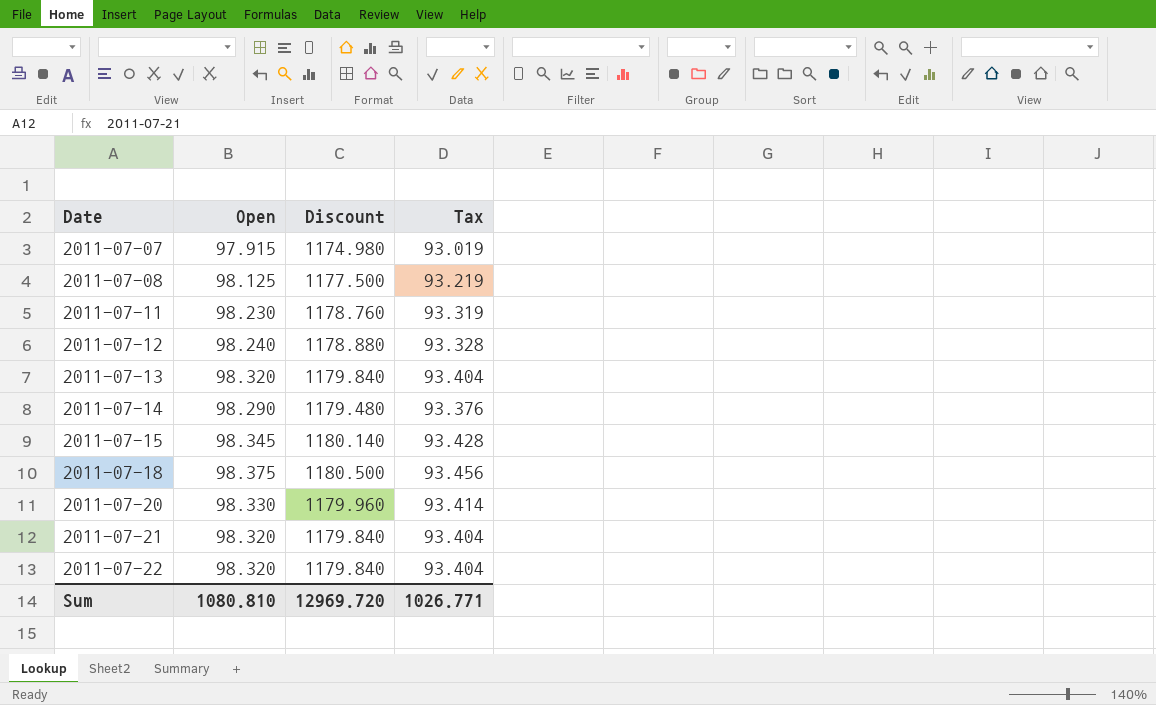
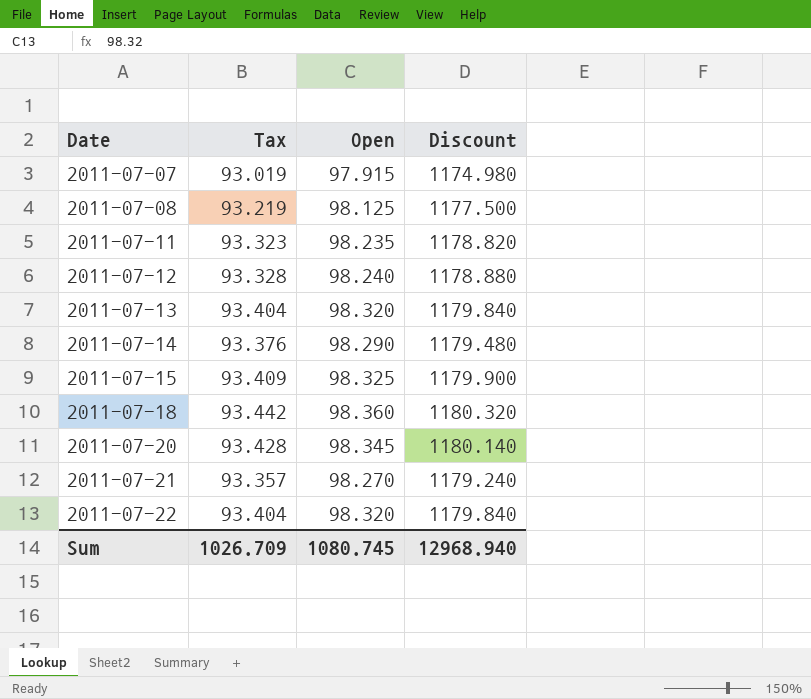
column Tax | position: 4 -> 2
2011-07-11 | Tax: 93.319 -> 93.323
2011-07-11 | Open: 98.230 -> 98.235
2011-07-11 | Discount: 1178.760 -> 1178.820
2011-07-15 | Tax: 93.428 -> 93.409
2011-07-15 | Open: 98.345 -> 98.325
2011-07-15 | Discount: 1180.140 -> 1179.900
2011-07-18 | Tax: 93.456 -> 93.442
2011-07-18 | Open: 98.375 -> 98.360
2011-07-18 | Discount: 1180.500 -> 1180.320
2011-07-20 | Tax: 93.414 -> 93.428
2011-07-20 | Open: 98.330 -> 98.345
2011-07-20 | Discount: 1179.960 -> 1180.140
2011-07-21 | Tax: 93.404 -> 93.357
2011-07-21 | Open: 98.320 -> 98.270
2011-07-21 | Discount: 1179.840 -> 1179.240
Sum | Tax: 1026.771 -> 1026.709
Sum | Open: 1080.810 -> 1080.745
Sum | Discount: 12969.720 -> 12968.940

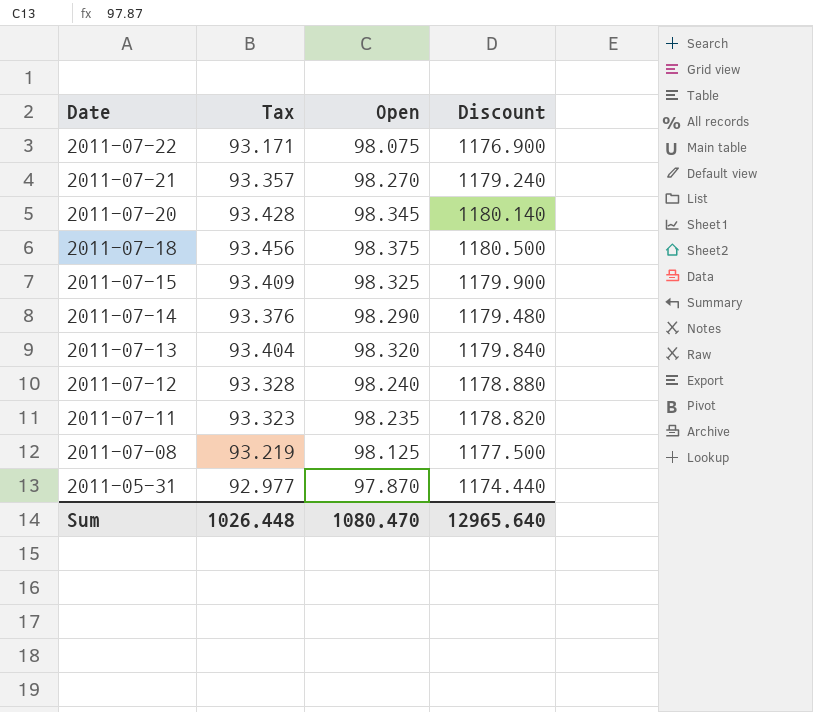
row order: Date ascending -> Date descending
row 2011-07-07: 93.019 | 97.915 | 1174.980 -> none
2011-07-22 | Tax: 93.404 -> 93.171
2011-07-22 | Open: 98.320 -> 98.075
2011-07-22 | Discount: 1179.840 -> 1176.900
2011-07-18 | Tax: 93.442 -> 93.456
2011-07-18 | Open: 98.360 -> 98.375
2011-07-18 | Discount: 1180.320 -> 1180.500
row 2011-05-31: none -> 92.977 | 97.870 | 1174.440
Sum | Tax: 1026.709 -> 1026.448
Sum | Open: 1080.745 -> 1080.470
Sum | Discount: 12968.940 -> 12965.640

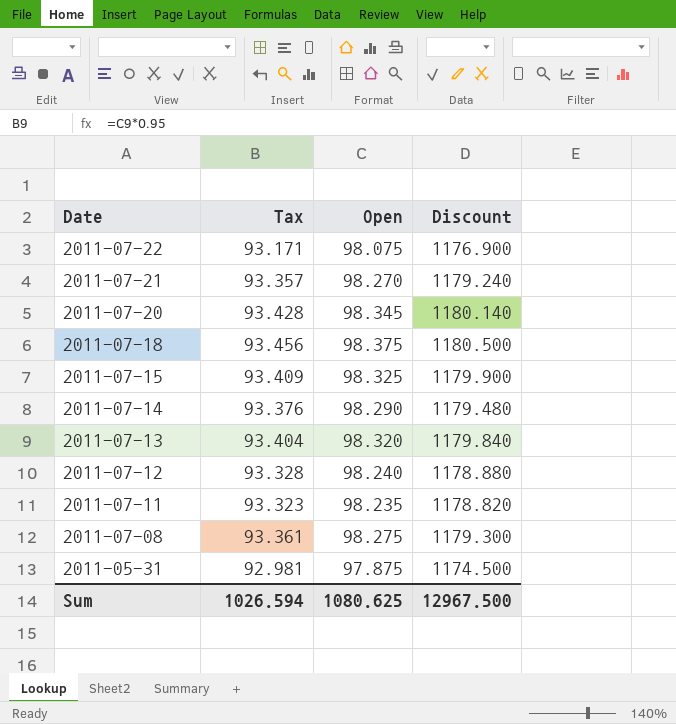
2011-07-08 | Tax: 93.219 -> 93.361
2011-07-08 | Open: 98.125 -> 98.275
2011-07-08 | Discount: 1177.500 -> 1179.300
2011-05-31 | Tax: 92.977 -> 92.981
2011-05-31 | Open: 97.870 -> 97.875
2011-05-31 | Discount: 1174.440 -> 1174.500
Sum | Tax: 1026.448 -> 1026.594
Sum | Open: 1080.470 -> 1080.625
Sum | Discount: 12965.640 -> 12967.500

